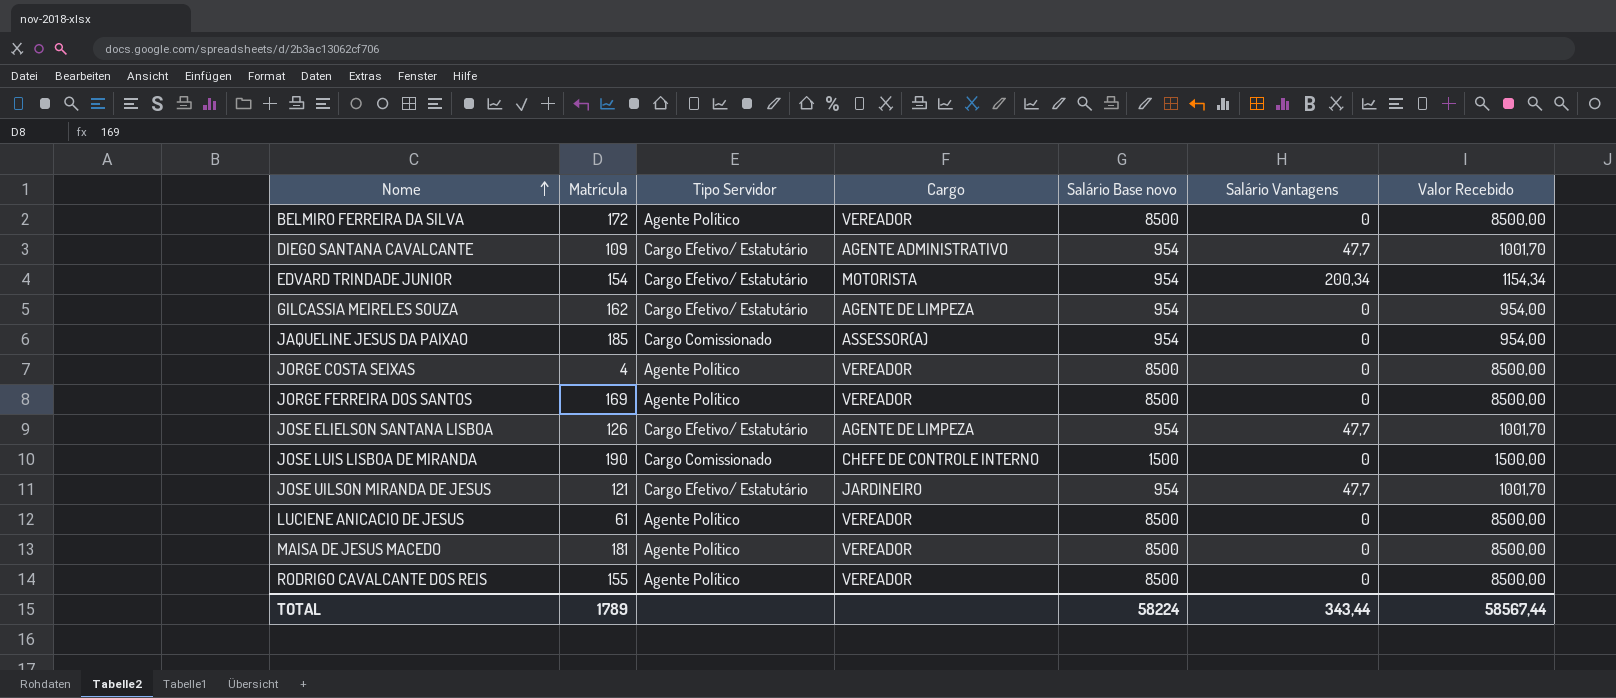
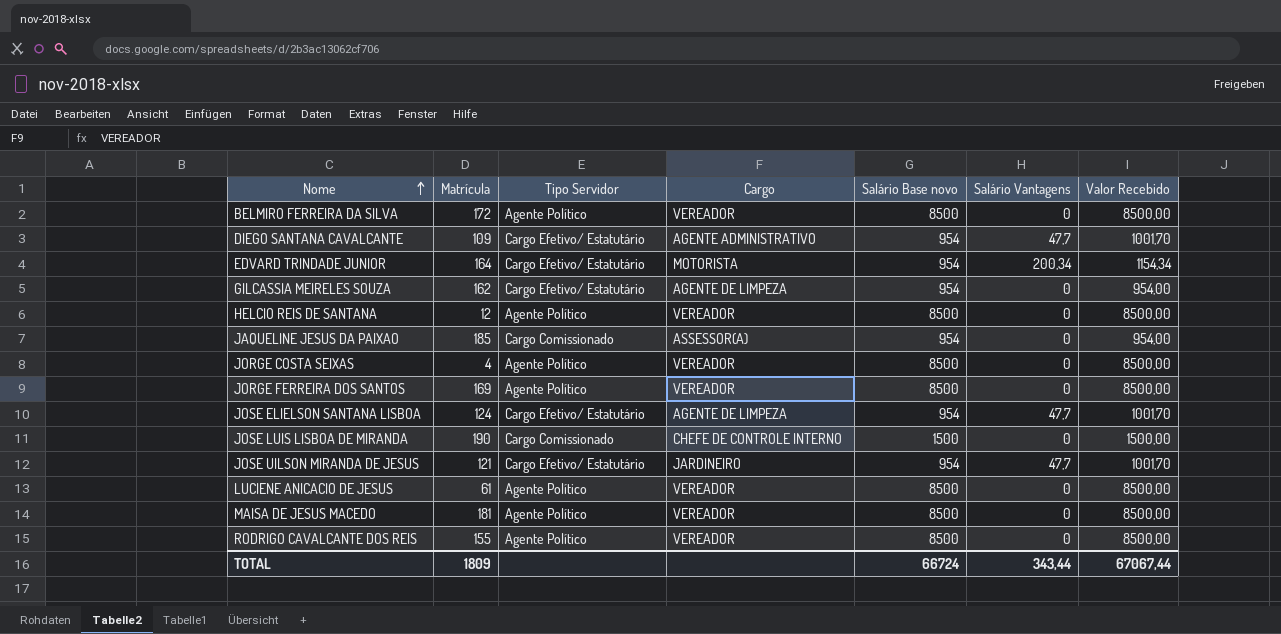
EDVARD TRINDADE JUNIOR | Matrícula: 154 -> 164
row HELCIO REIS DE SANTANA: none -> 12 | Agente Político | VEREADOR | 8500 | 0 | 8500,00
JOSE ELIELSON SANTANA LISBOA | Matrícula: 126 -> 124
TOTAL | Matrícula: 1789 -> 1809
TOTAL | Salário Base novo: 58224 -> 66724
TOTAL | Valor Recebido: 58567,44 -> 67067,44

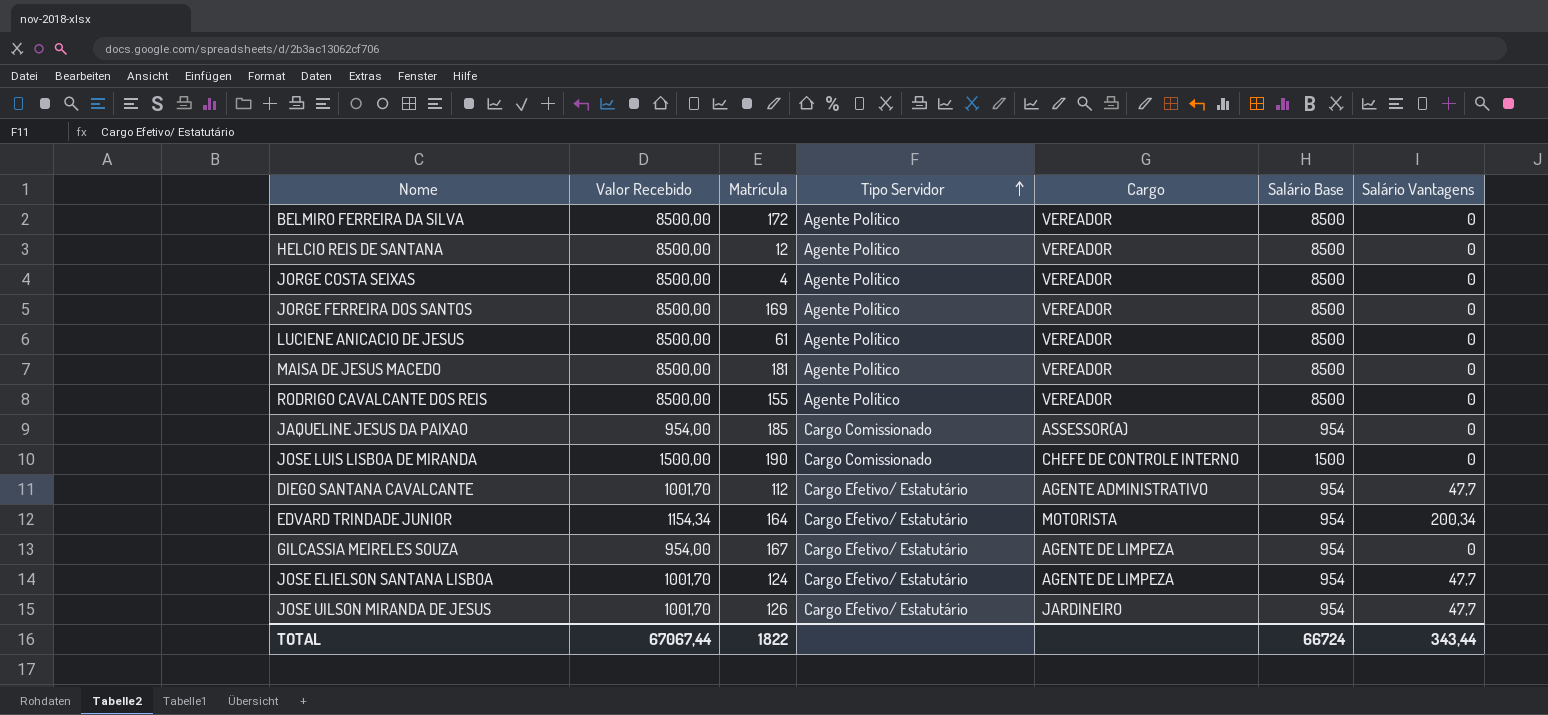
row order: Nome ascending -> Tipo Servidor ascending
column Valor Recebido | position: 7 -> 2
column name: Salário Base novo -> Salário Base
DIEGO SANTANA CAVALCANTE | Matrícula: 109 -> 112
GILCASSIA MEIRELES SOUZA | Matrícula: 162 -> 167
JOSE UILSON MIRANDA DE JESUS | Matrícula: 121 -> 126
TOTAL | Matrícula: 1809 -> 1822

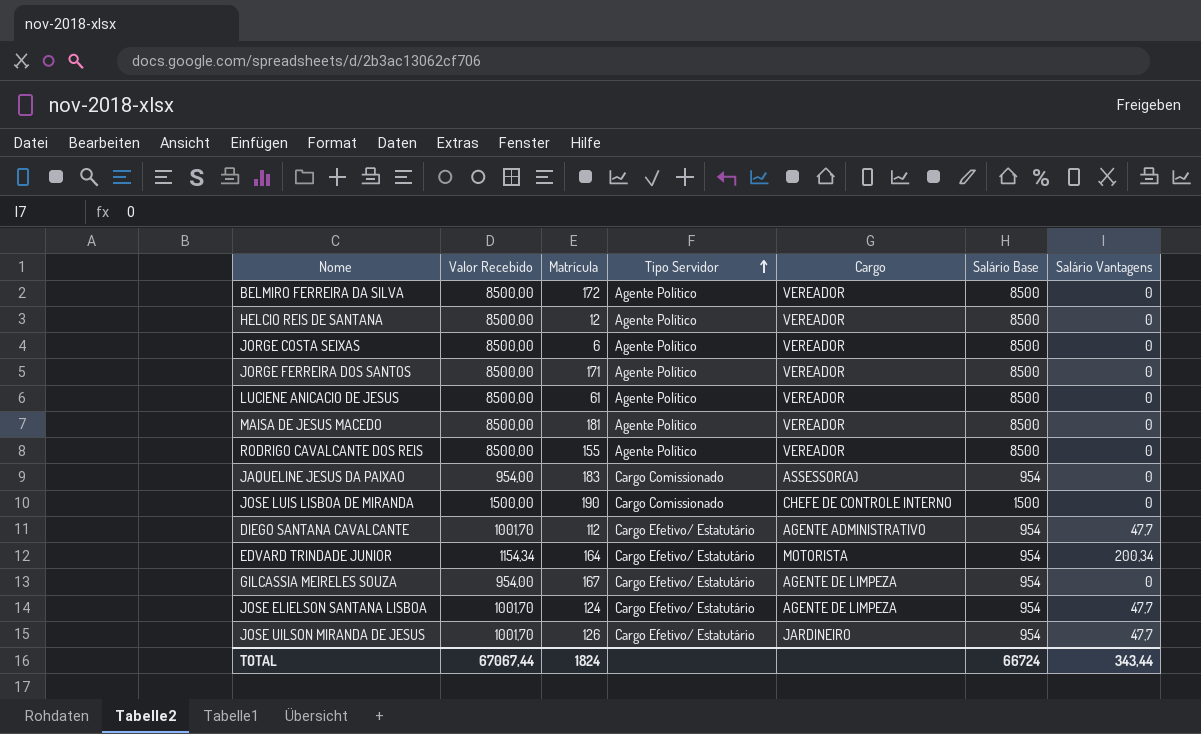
JORGE COSTA SEIXAS | Matrícula: 4 -> 6
JORGE FERREIRA DOS SANTOS | Matrícula: 169 -> 171
JAQUELINE JESUS DA PAIXAO | Matrícula: 185 -> 183
TOTAL | Matrícula: 1822 -> 1824

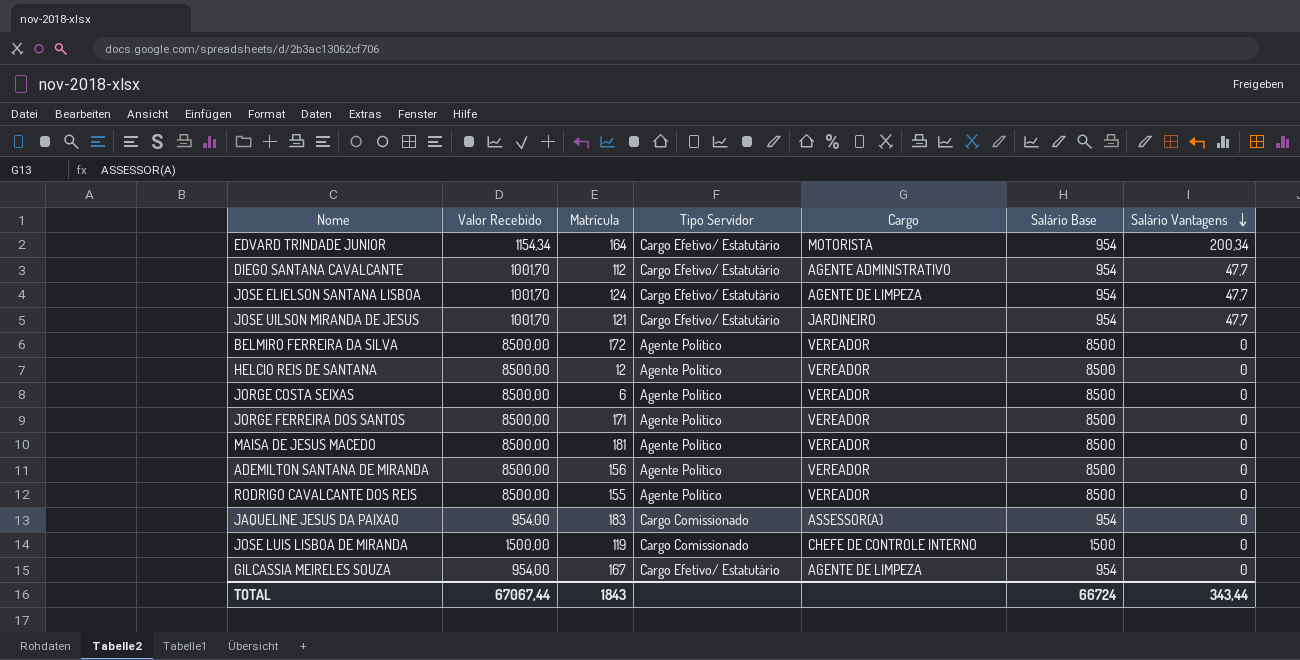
row order: Tipo Servidor ascending -> Salário Vantagens descending
row LUCIENE ANICACIO DE JESUS: 8500,00 | 61 | Agente Político | VEREADOR | 8500 | 0 -> none
JOSE UILSON MIRANDA DE JESUS | Matrícula: 126 -> 121
row ADEMILTON SANTANA DE MIRANDA: none -> 8500,00 | 156 | Agente Político | VEREADOR | 8500 | 0
JOSE LUIS LISBOA DE MIRANDA | Matrícula: 190 -> 119
TOTAL | Matrícula: 1824 -> 1843

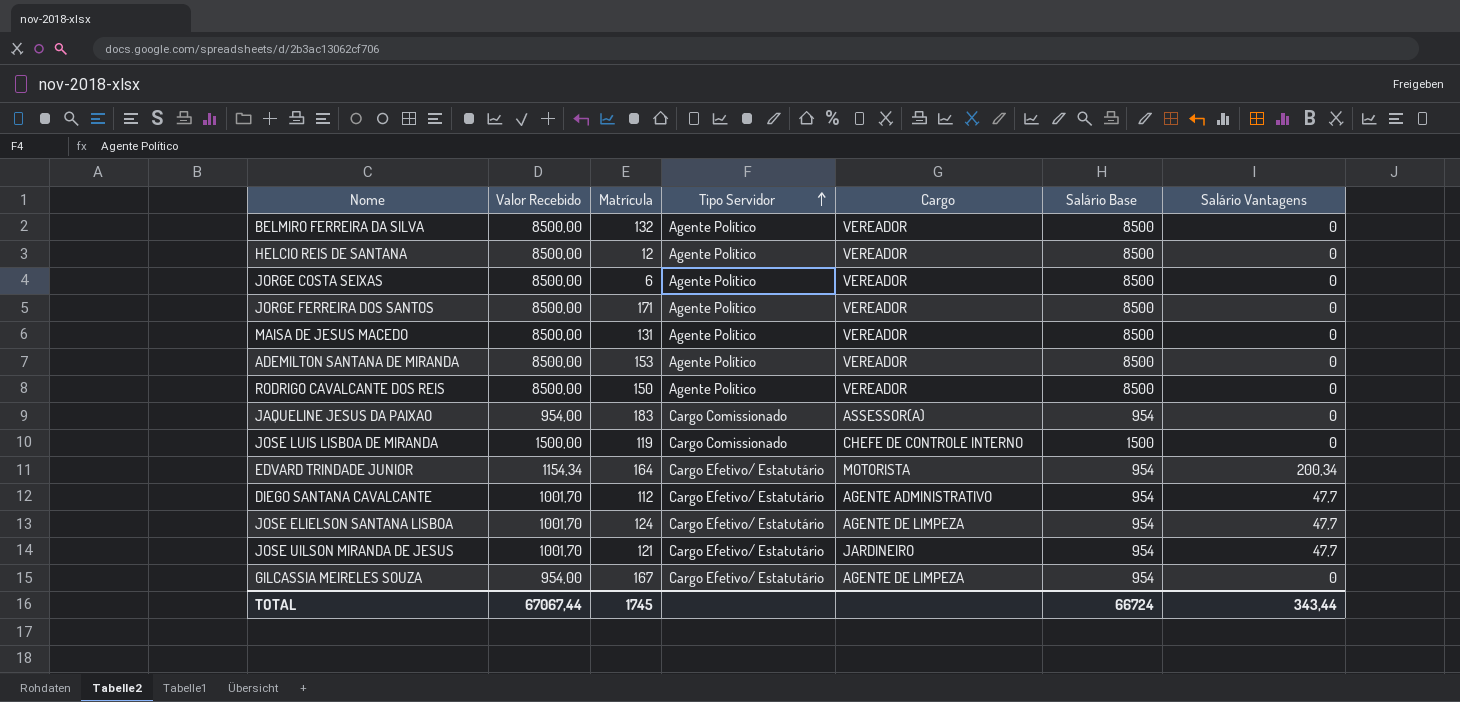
row order: Salário Vantagens descending -> Tipo Servidor ascending
BELMIRO FERREIRA DA SILVA | Matrícula: 172 -> 132
MAISA DE JESUS MACEDO | Matrícula: 181 -> 131
ADEMILTON SANTANA DE MIRANDA | Matrícula: 156 -> 153
RODRIGO CAVALCANTE DOS REIS | Matrícula: 155 -> 150
TOTAL | Matrícula: 1843 -> 1745

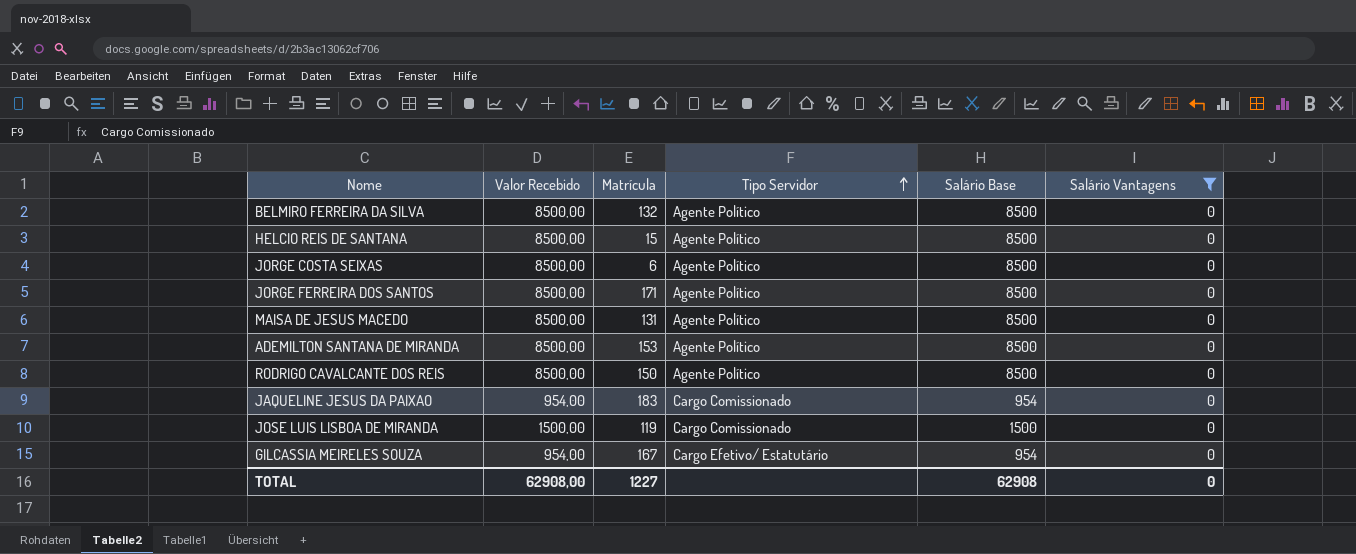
filter: none -> Salário Vantagens = 0
column Cargo | position: 5 -> none
HELCIO REIS DE SANTANA | Matrícula: 12 -> 15
TOTAL | Valor Recebido: 67067,44 -> 62908,00
TOTAL | Matrícula: 1745 -> 1227
TOTAL | Salário Base: 66724 -> 62908
TOTAL | Salário Vantagens: 343,44 -> 0

